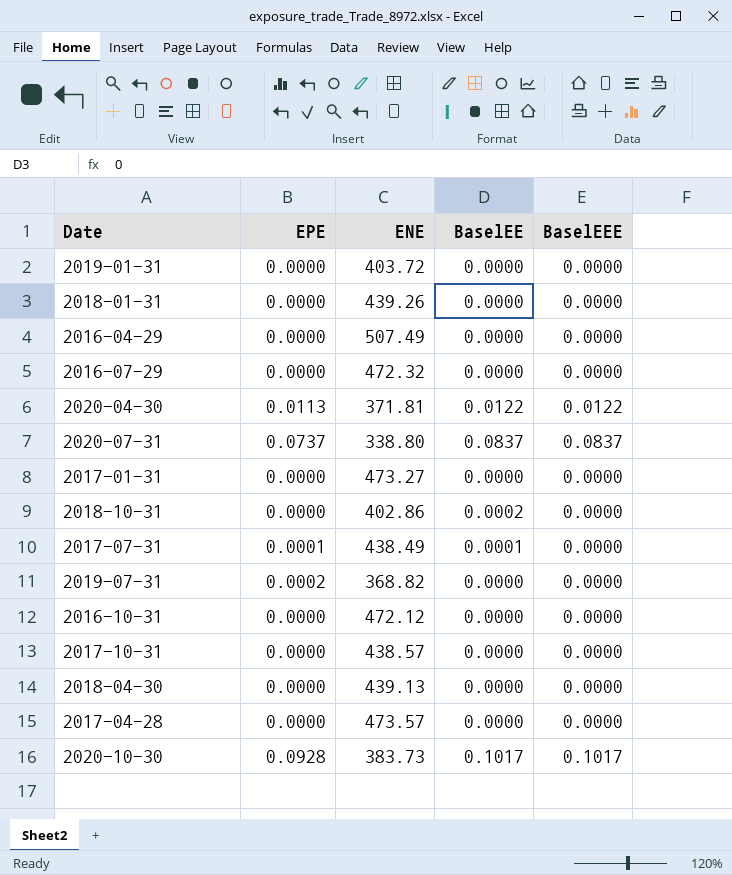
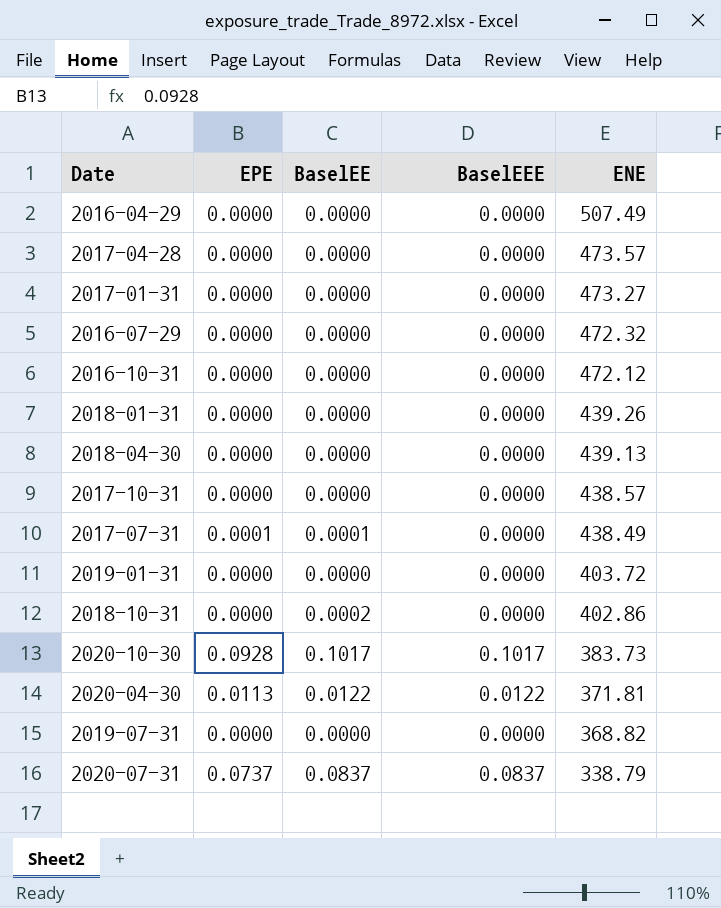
row order: none -> ENE descending
column ENE | position: 3 -> 5
2019-07-31 | EPE: 0.0002 -> 0.0000
2020-07-31 | ENE: 338.80 -> 338.79

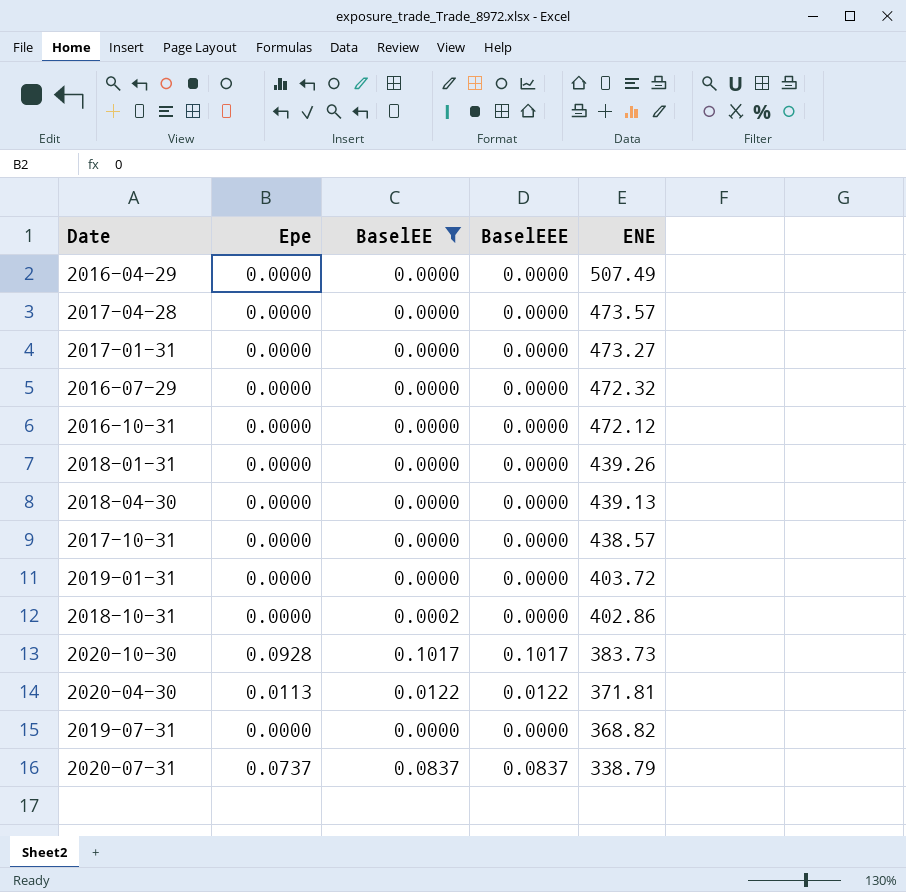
filter: none -> BaselEE != 0.0001
column name: EPE -> Epe

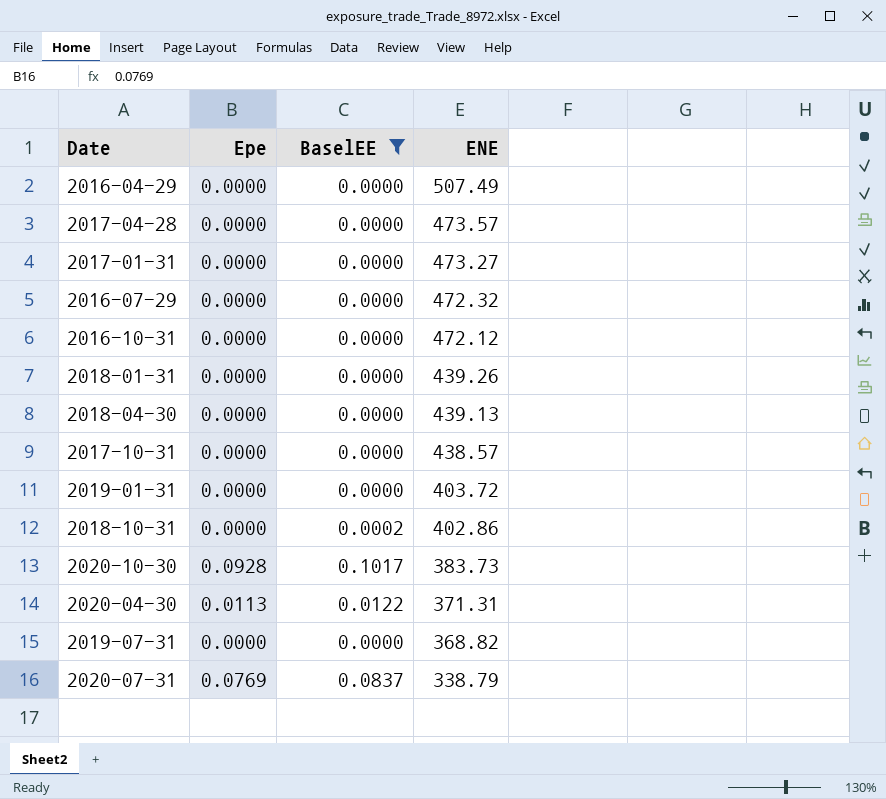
column BaselEEE | position: 4 -> none
2020-04-30 | ENE: 371.81 -> 371.31
2020-07-31 | Epe: 0.0737 -> 0.0769

